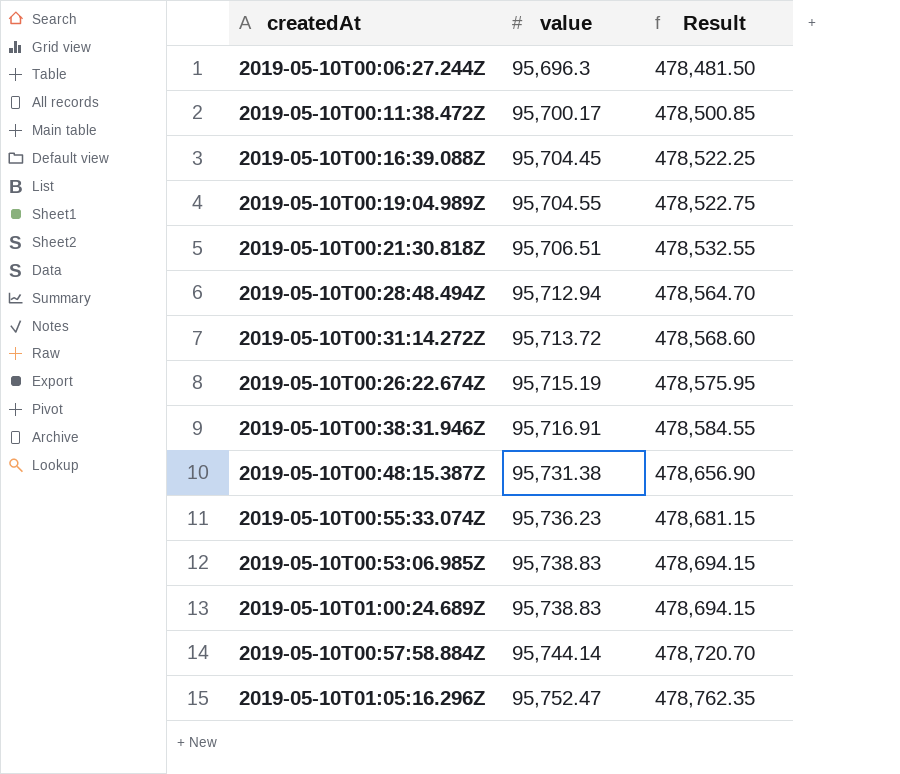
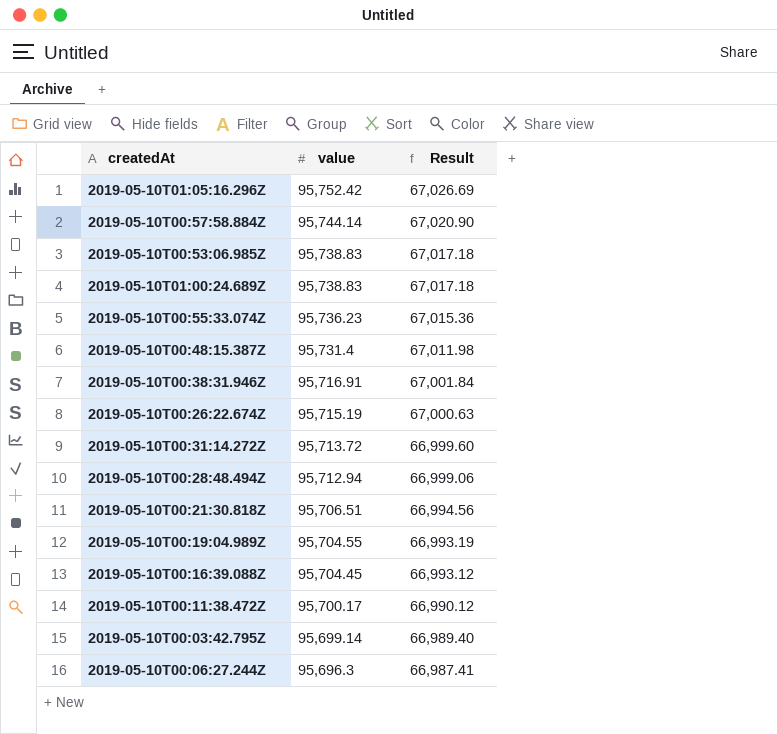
row order: value ascending -> value descending
column Result | formula: [value] * 5 -> [value] * 0.7
2019-05-10T01:05:16.296Z | value: 95,752.47 -> 95,752.42
2019-05-10T00:48:15.387Z | value: 95,731.38 -> 95,731.4
row 2019-05-10T00:03:42.795Z: none -> 95,699.14 | 66,989.40

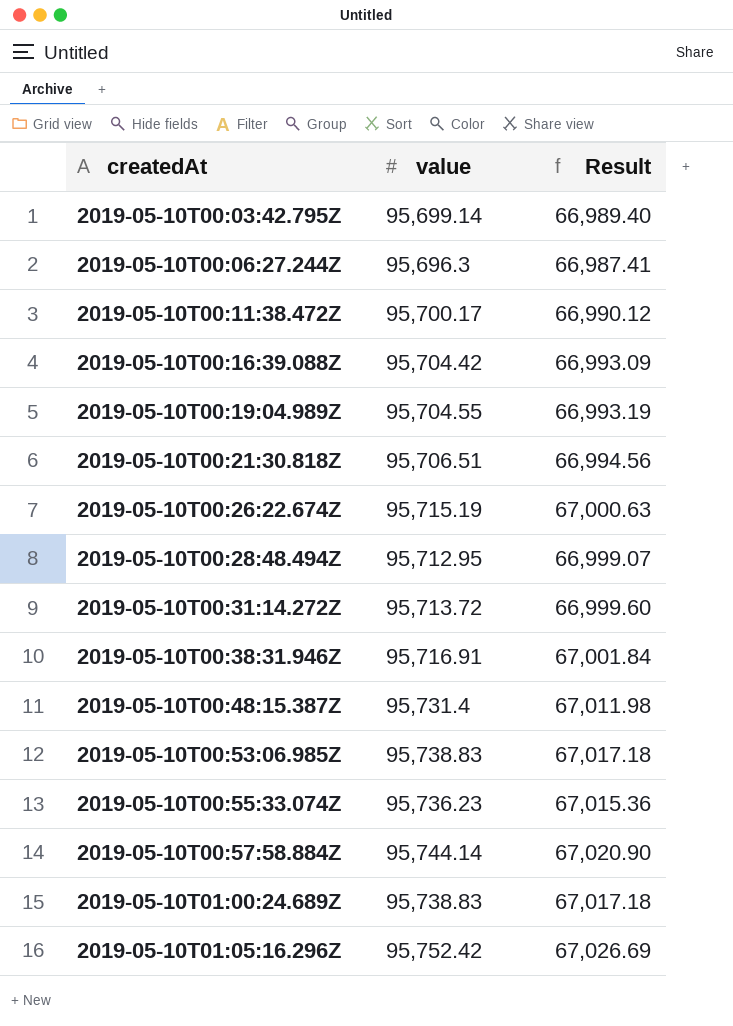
row order: value descending -> createdAt ascending
2019-05-10T00:16:39.088Z | value: 95,704.45 -> 95,704.42
2019-05-10T00:16:39.088Z | Result: 66,993.12 -> 66,993.09
2019-05-10T00:28:48.494Z | value: 95,712.94 -> 95,712.95
2019-05-10T00:28:48.494Z | Result: 66,999.06 -> 66,999.07

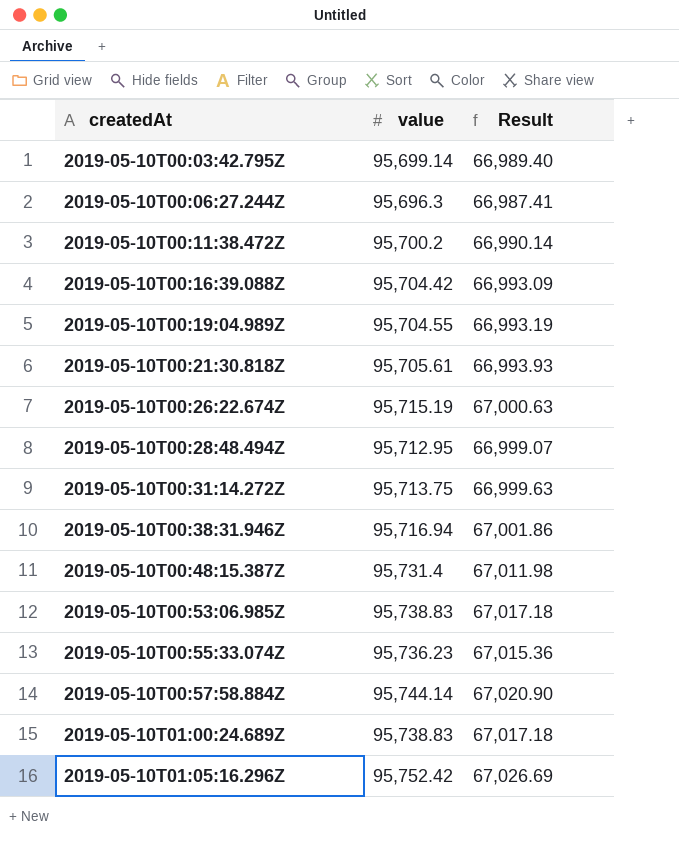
2019-05-10T00:11:38.472Z | value: 95,700.17 -> 95,700.2
2019-05-10T00:11:38.472Z | Result: 66,990.12 -> 66,990.14
2019-05-10T00:21:30.818Z | value: 95,706.51 -> 95,705.61
2019-05-10T00:21:30.818Z | Result: 66,994.56 -> 66,993.93
2019-05-10T00:31:14.272Z | value: 95,713.72 -> 95,713.75
2019-05-10T00:31:14.272Z | Result: 66,999.60 -> 66,999.63
2019-05-10T00:38:31.946Z | value: 95,716.91 -> 95,716.94
2019-05-10T00:38:31.946Z | Result: 67,001.84 -> 67,001.86

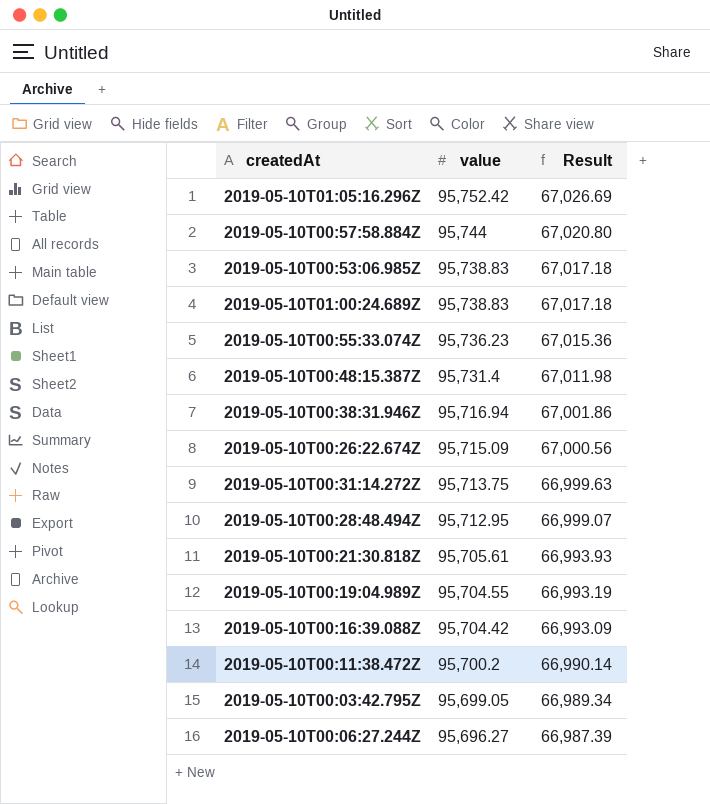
row order: createdAt ascending -> value descending
2019-05-10T00:57:58.884Z | value: 95,744.14 -> 95,744
2019-05-10T00:57:58.884Z | Result: 67,020.90 -> 67,020.80
2019-05-10T00:26:22.674Z | value: 95,715.19 -> 95,715.09
2019-05-10T00:26:22.674Z | Result: 67,000.63 -> 67,000.56
2019-05-10T00:03:42.795Z | value: 95,699.14 -> 95,699.05
2019-05-10T00:03:42.795Z | Result: 66,989.40 -> 66,989.34
2019-05-10T00:06:27.244Z | value: 95,696.3 -> 95,696.27
2019-05-10T00:06:27.244Z | Result: 66,987.41 -> 66,987.39

